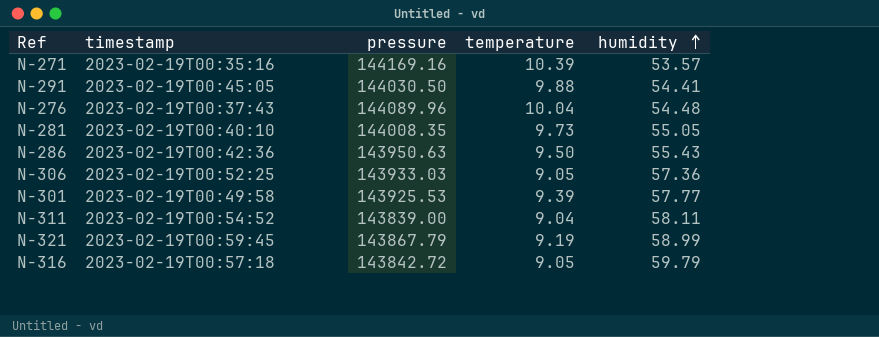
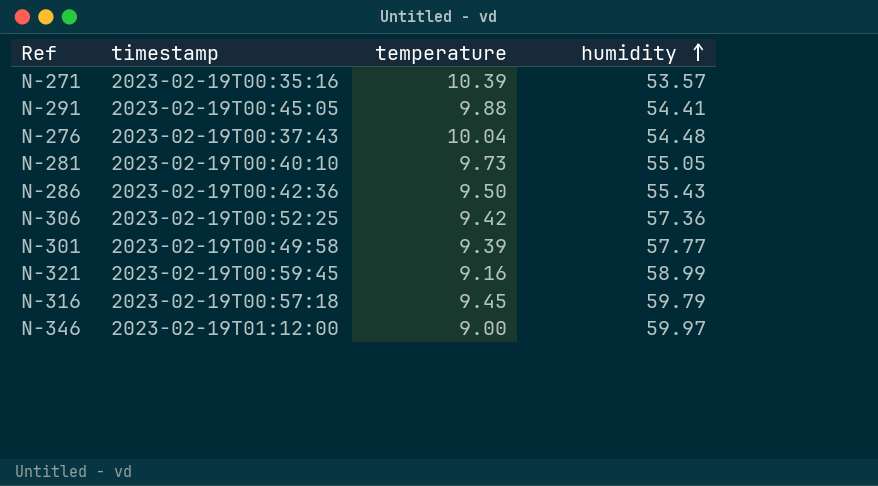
column pressure | position: 3 -> none
row N-311: 2023-02-19T00:54:52 | 143839.00 | 9.04 | 58.11 -> none
N-306 | temperature: 9.05 -> 9.42
N-321 | temperature: 9.19 -> 9.16
N-316 | temperature: 9.05 -> 9.45
row N-346: none -> 2023-02-19T01:12:00 | 9.00 | 59.97

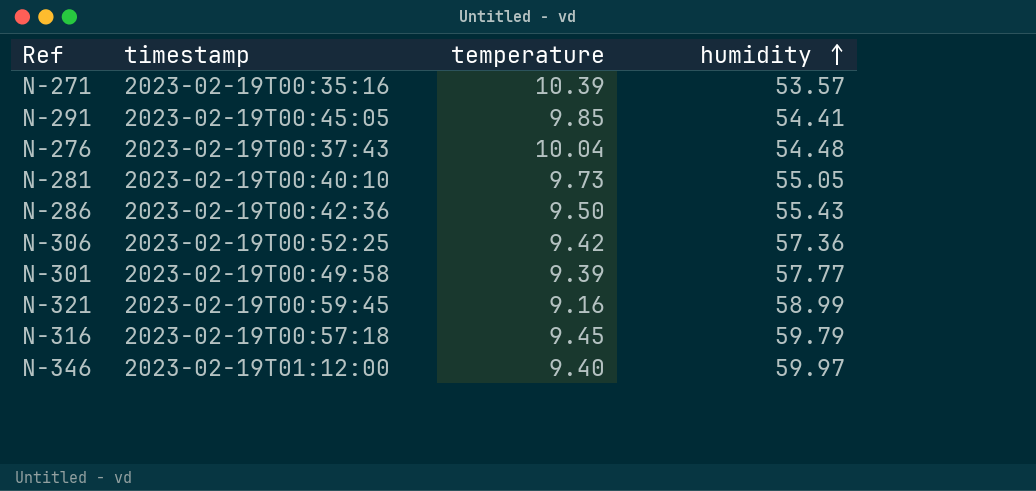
N-291 | temperature: 9.88 -> 9.85
N-346 | temperature: 9.00 -> 9.40

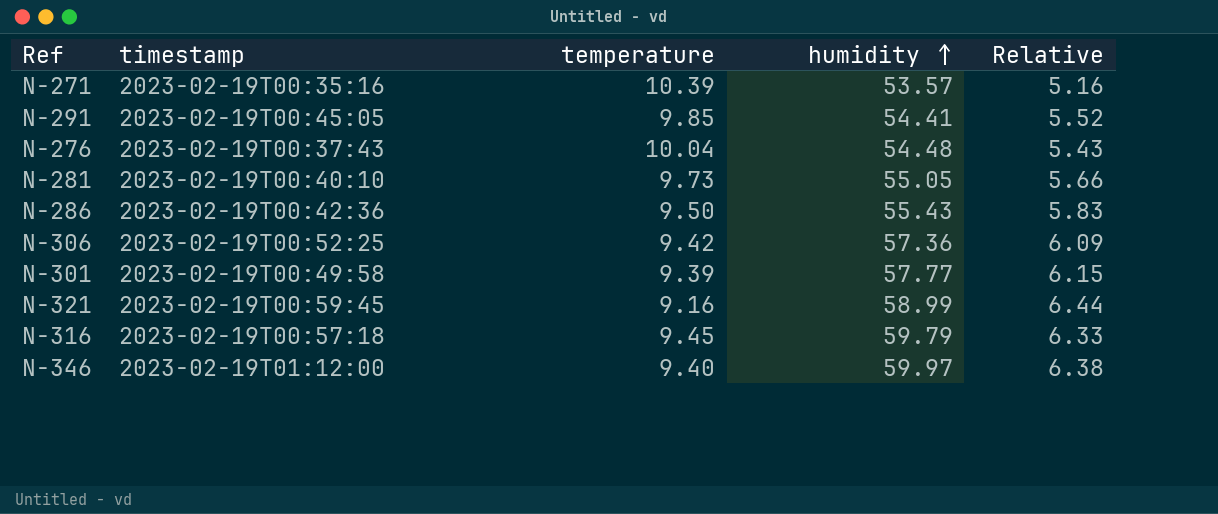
column Relative | formula: none -> [humidity] / [temperature]

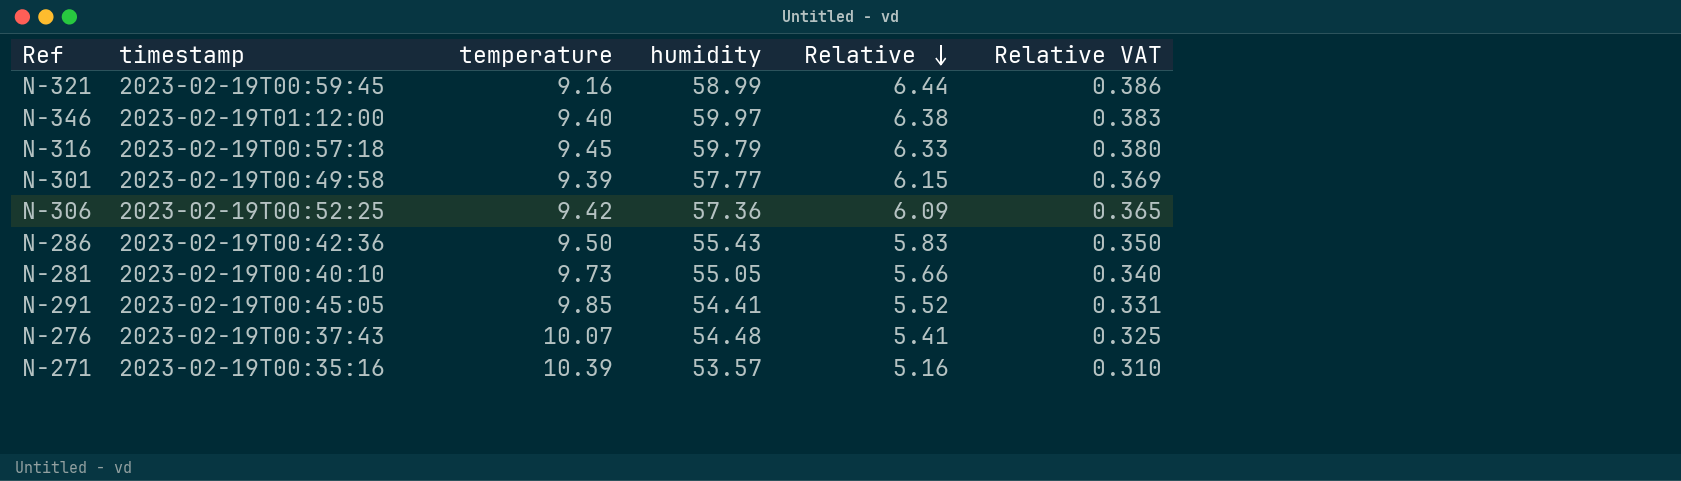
row order: humidity ascending -> Relative descending
column Relative VAT | formula: none -> [Relative] * 0.06
N-276 | temperature: 10.04 -> 10.07
N-276 | Relative: 5.43 -> 5.41

